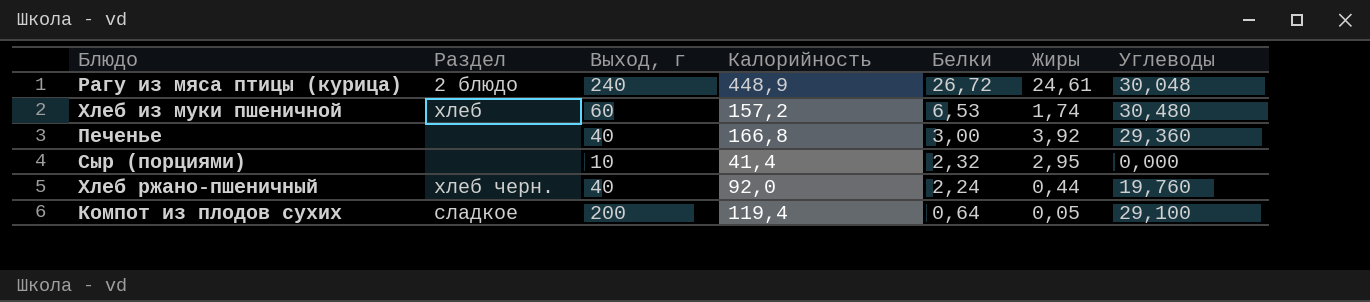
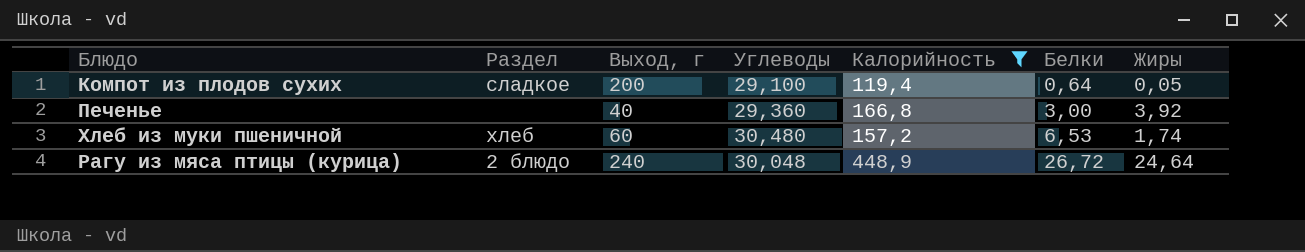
filter: none -> Калорийность >= 119,4
row order: Белки descending -> Белки ascending
column Углеводы | position: 7 -> 4
Рагу из мяса птицы (курица) | Жиры: 24,61 -> 24,64

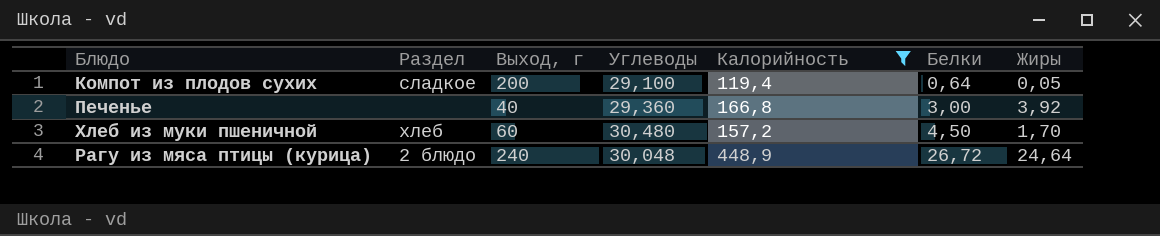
Хлеб из муки пшеничной | Белки: 6,53 -> 4,50
Хлеб из муки пшеничной | Жиры: 1,74 -> 1,70

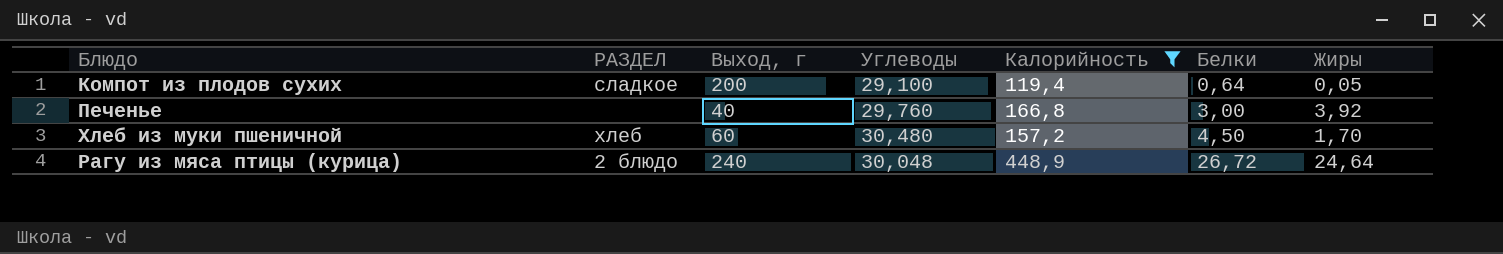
column name: Раздел -> РАЗДЕЛ
Печенье | Углеводы: 29,360 -> 29,760

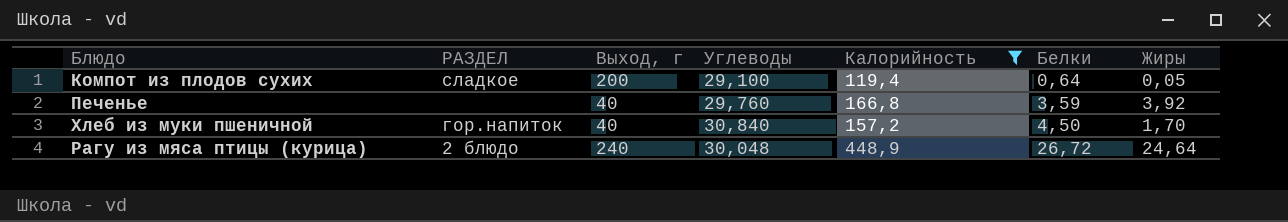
Печенье | Белки: 3,00 -> 3,59
Хлеб из муки пшеничной | РАЗДЕЛ: хлеб -> гор.напиток
Хлеб из муки пшеничной | Выход, г: 60 -> 40
Хлеб из муки пшеничной | Углеводы: 30,480 -> 30,840

